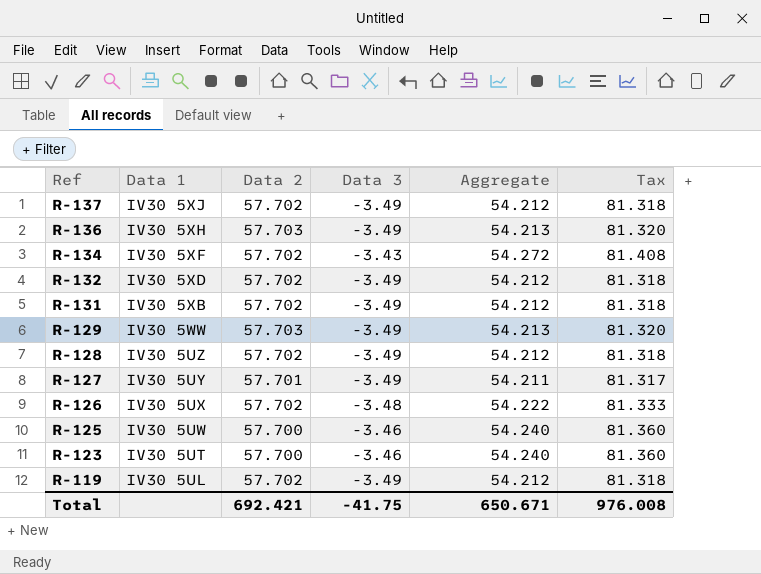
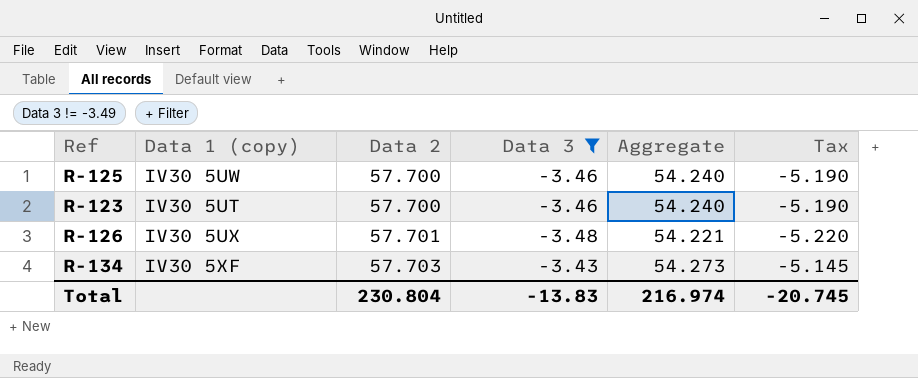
filter: none -> Data 3 != -3.49
row order: Ref descending -> Data 2 ascending
column name: Data 1 -> Data 1 (copy)
column Tax | formula: [Aggregate] * 1.5 -> [Data 3] * 1.5
R-126 | Data 2: 57.702 -> 57.701
R-126 | Aggregate: 54.222 -> 54.221
R-134 | Data 2: 57.702 -> 57.703
R-134 | Aggregate: 54.272 -> 54.273
Total | Data 2: 692.421 -> 230.804
Total | Data 3: -41.75 -> -13.83
Total | Aggregate: 650.671 -> 216.974
Total | Tax: 976.008 -> -20.745

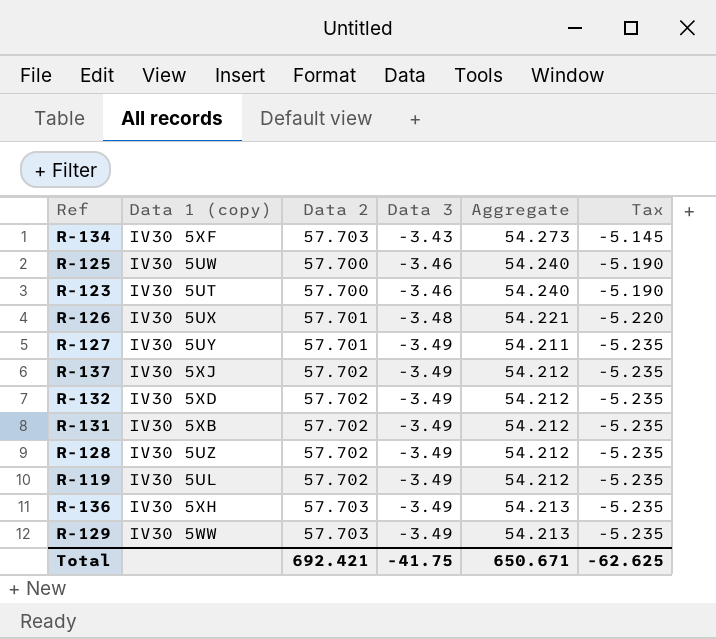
filter: Data 3 != -3.49 -> none
row order: Data 2 ascending -> Data 3 descending
Total | Data 2: 230.804 -> 692.421
Total | Data 3: -13.83 -> -41.75
Total | Aggregate: 216.974 -> 650.671
Total | Tax: -20.745 -> -62.625

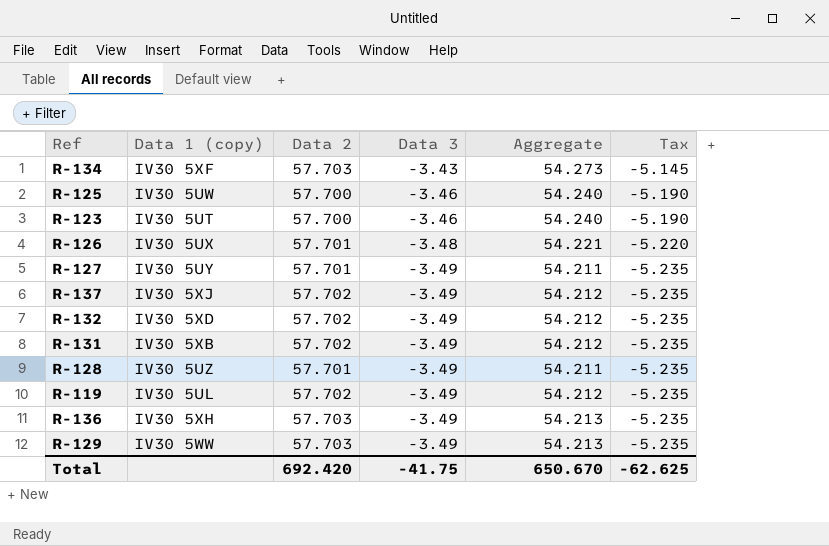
R-128 | Data 2: 57.702 -> 57.701
R-128 | Aggregate: 54.212 -> 54.211
Total | Data 2: 692.421 -> 692.420
Total | Aggregate: 650.671 -> 650.670

